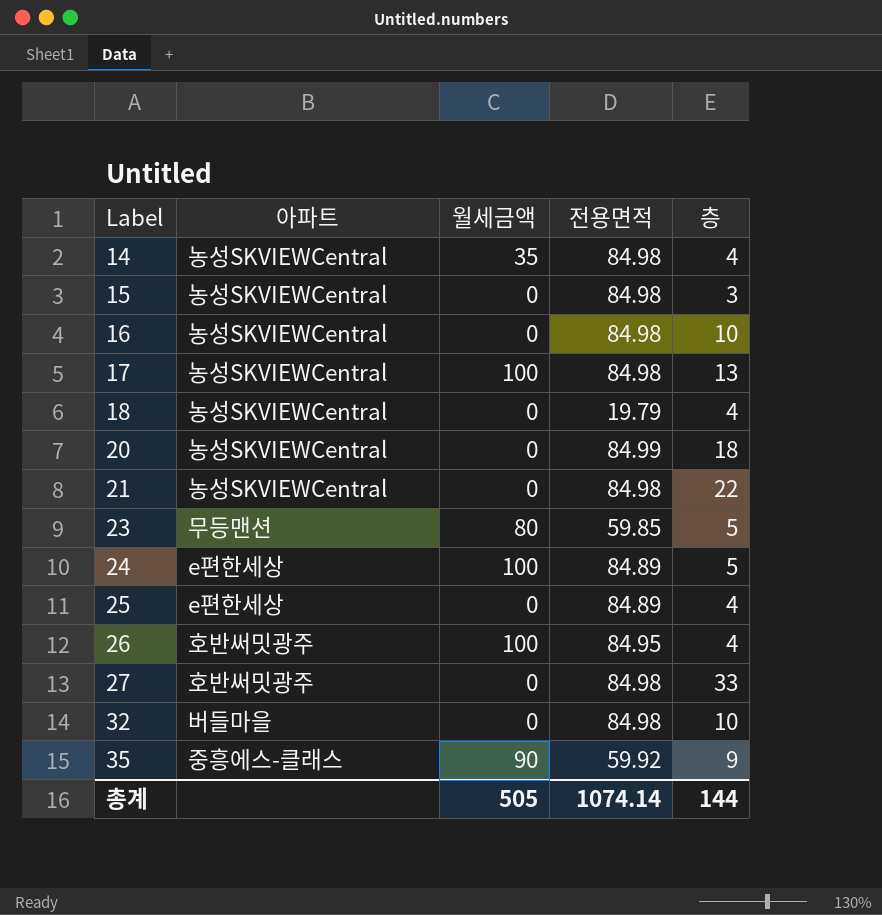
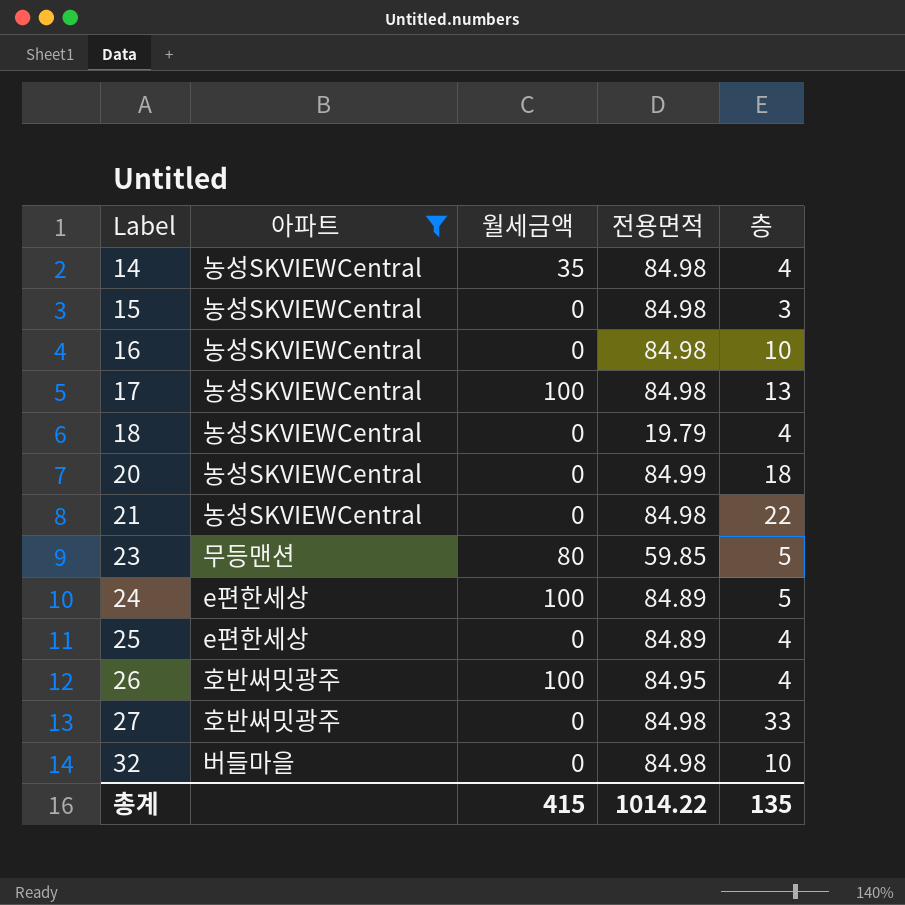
filter: none -> 아파트 != 중흥에스-클래스
총계 | 월세금액: 505 -> 415
총계 | 전용면적: 1074.14 -> 1014.22
총계 | 층: 144 -> 135

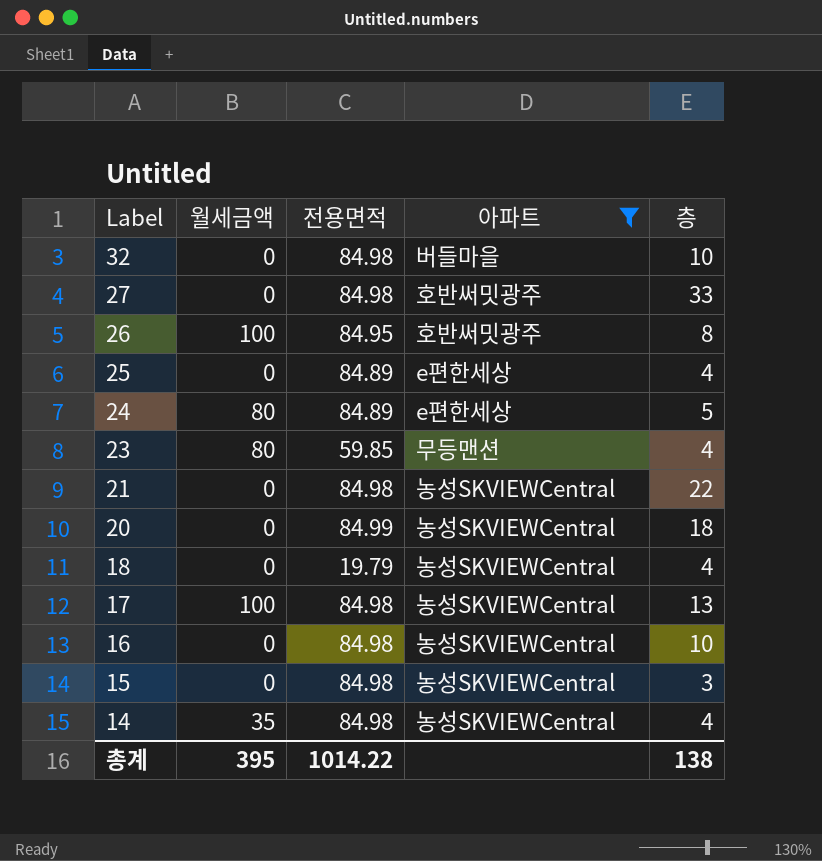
row order: Label ascending -> Label descending
column 아파트 | position: 2 -> 4
26 | 층: 4 -> 8
24 | 월세금액: 100 -> 80
23 | 층: 5 -> 4
총계 | 월세금액: 415 -> 395
총계 | 층: 135 -> 138

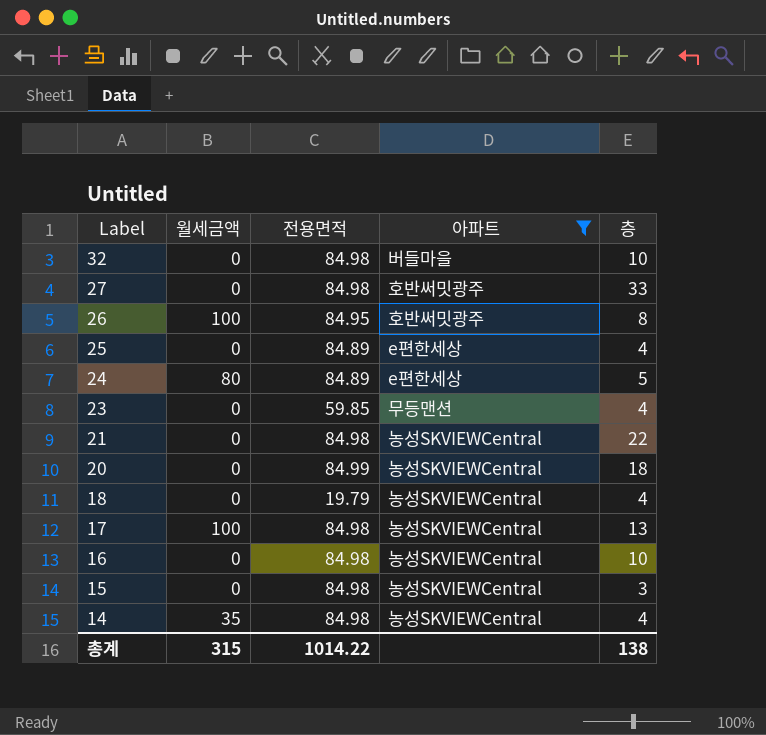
23 | 월세금액: 80 -> 0
총계 | 월세금액: 395 -> 315

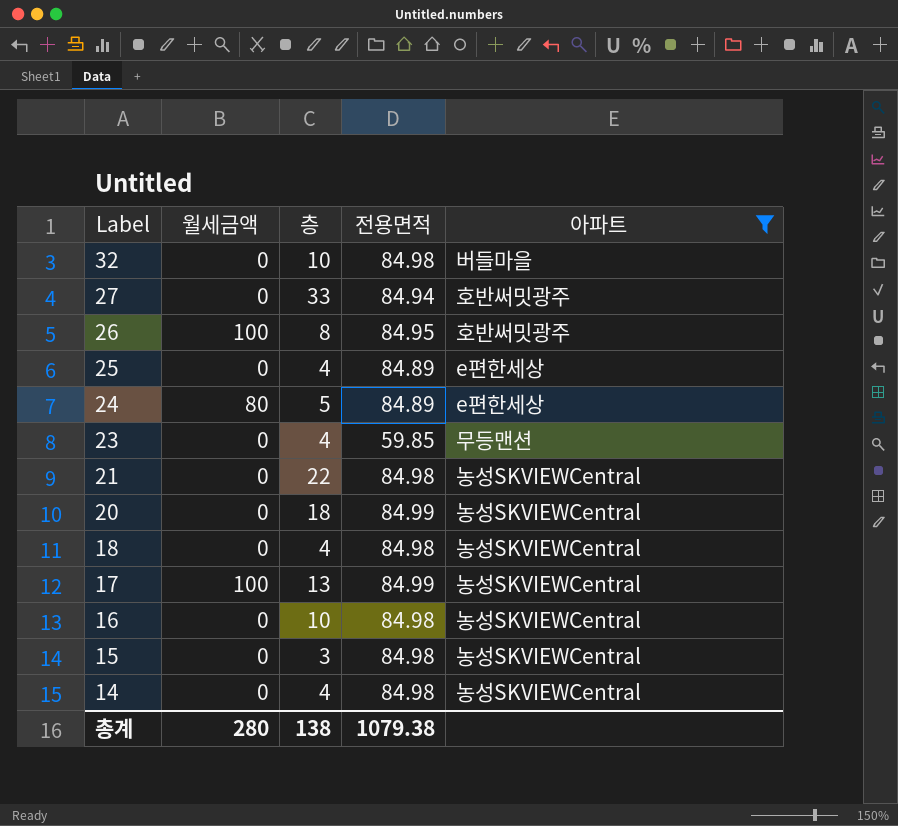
column 층 | position: 5 -> 3
27 | 전용면적: 84.98 -> 84.94
18 | 전용면적: 19.79 -> 84.98
17 | 전용면적: 84.98 -> 84.99
14 | 월세금액: 35 -> 0
총계 | 월세금액: 315 -> 280
총계 | 전용면적: 1014.22 -> 1079.38

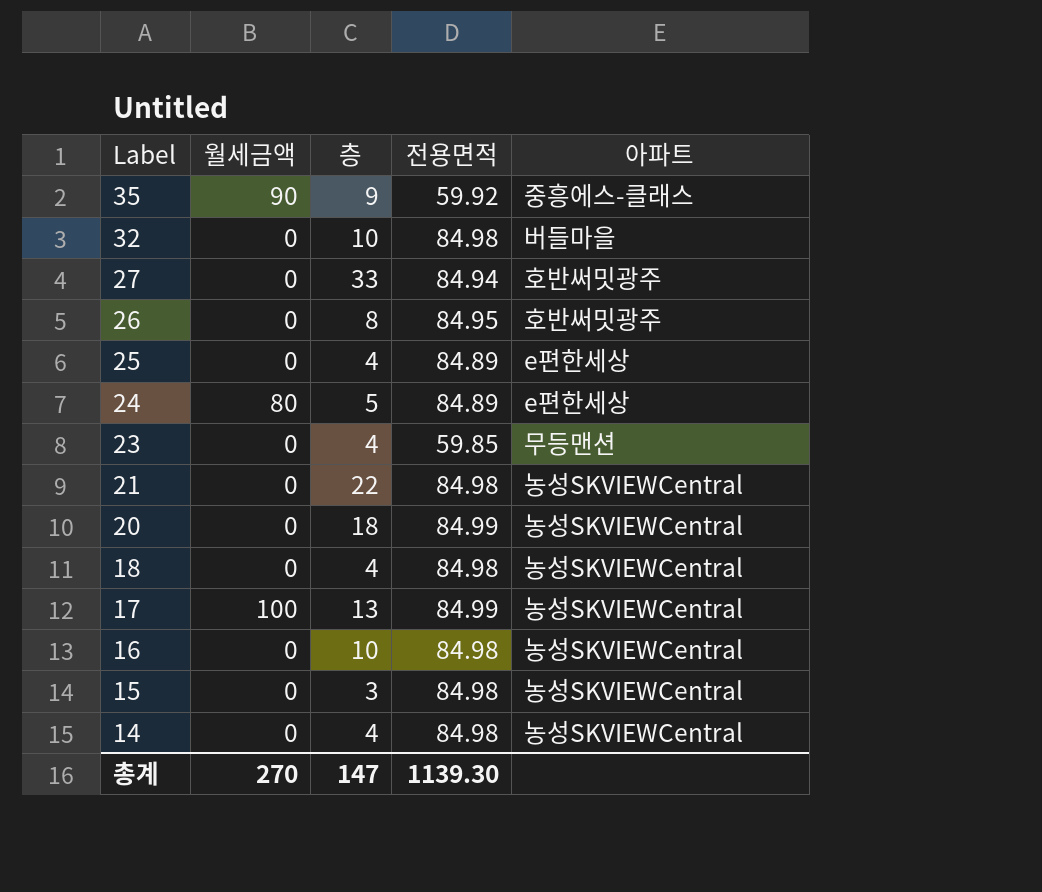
filter: 아파트 != 중흥에스-클래스 -> none
26 | 월세금액: 100 -> 0
총계 | 월세금액: 280 -> 270
총계 | 층: 138 -> 147
총계 | 전용면적: 1079.38 -> 1139.30

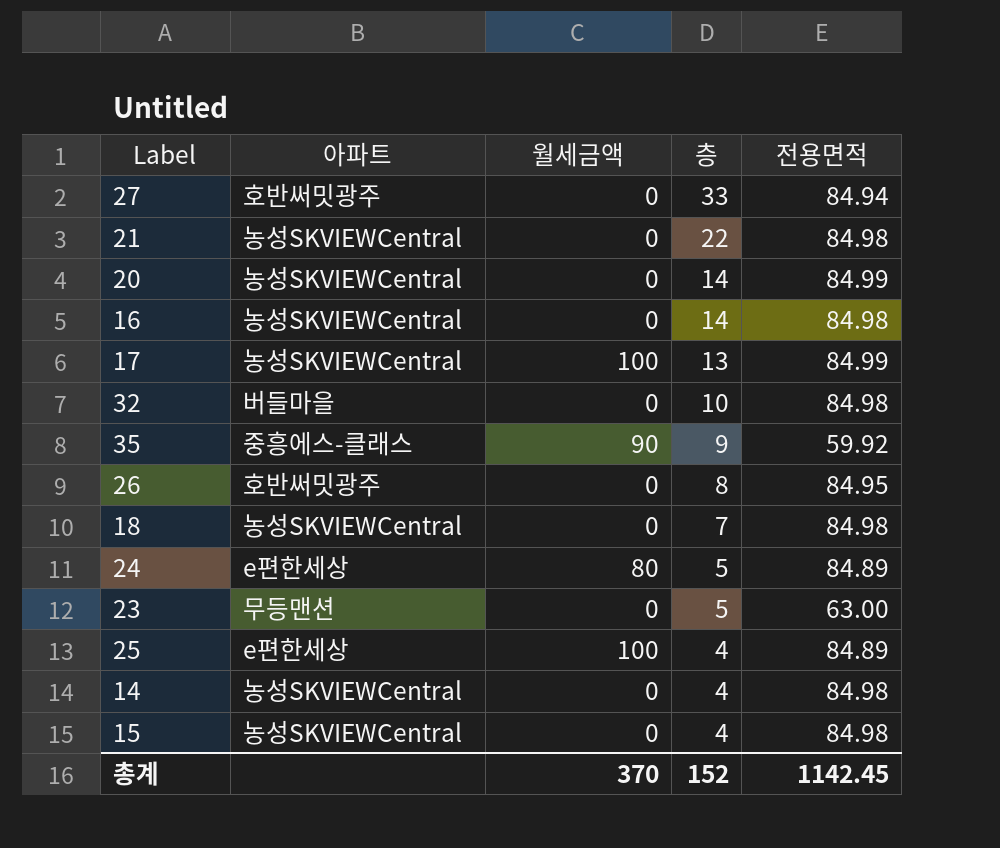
row order: Label descending -> 층 descending
column 아파트 | position: 5 -> 2
20 | 층: 18 -> 14
16 | 층: 10 -> 14
18 | 층: 4 -> 7
23 | 층: 4 -> 5
23 | 전용면적: 59.85 -> 63.00
25 | 월세금액: 0 -> 100
15 | 층: 3 -> 4
총계 | 월세금액: 270 -> 370
총계 | 층: 147 -> 152
총계 | 전용면적: 1139.30 -> 1142.45

